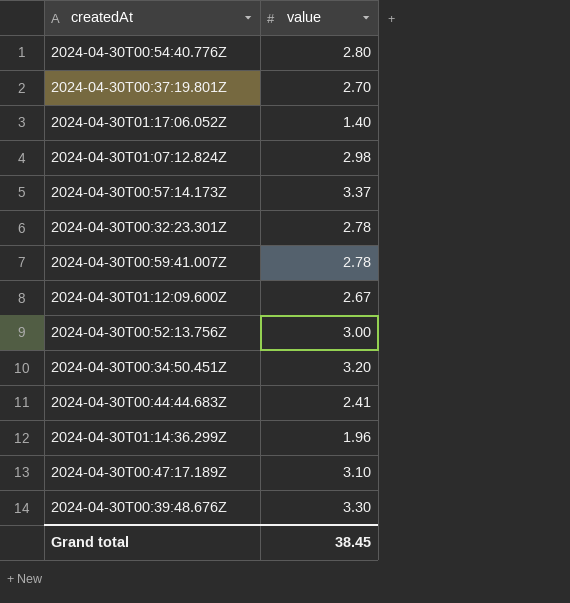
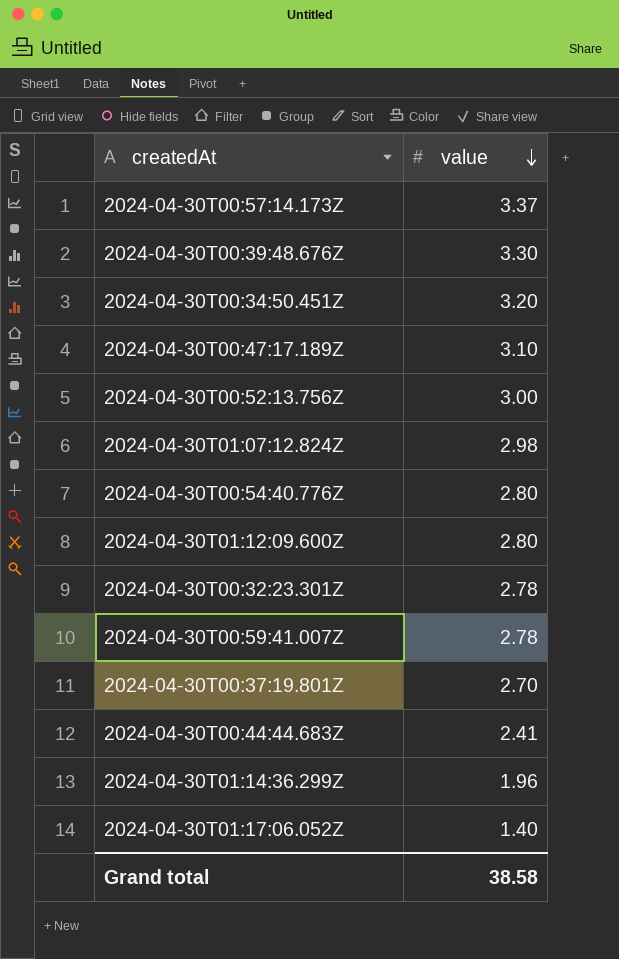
row order: none -> value descending
2024-04-30T01:12:09.600Z | value: 2.67 -> 2.80
Grand total | value: 38.45 -> 38.58

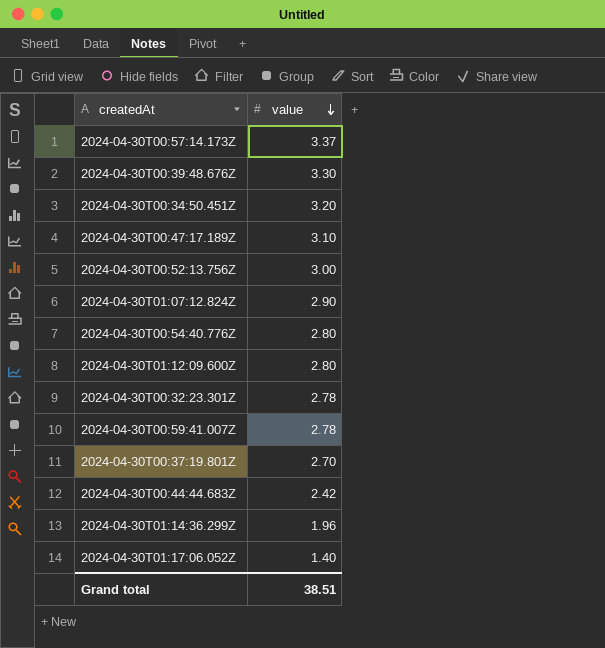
2024-04-30T01:07:12.824Z | value: 2.98 -> 2.90
2024-04-30T00:44:44.683Z | value: 2.41 -> 2.42
Grand total | value: 38.58 -> 38.51

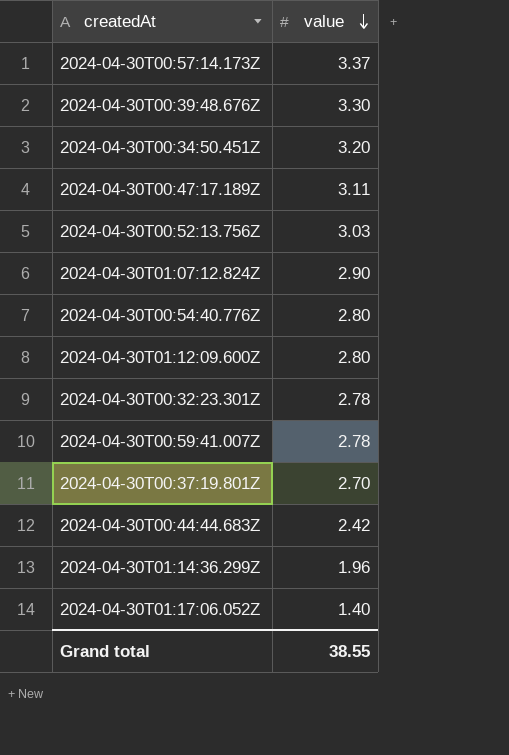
2024-04-30T00:47:17.189Z | value: 3.10 -> 3.11
2024-04-30T00:52:13.756Z | value: 3.00 -> 3.03
Grand total | value: 38.51 -> 38.55

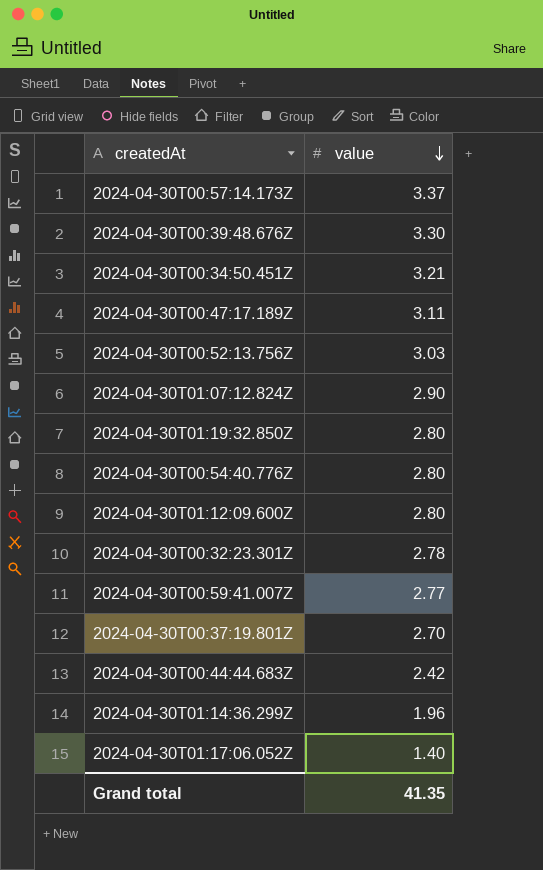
2024-04-30T00:34:50.451Z | value: 3.20 -> 3.21
row 2024-04-30T01:19:32.850Z: none -> 2.80
2024-04-30T00:59:41.007Z | value: 2.78 -> 2.77
Grand total | value: 38.55 -> 41.35

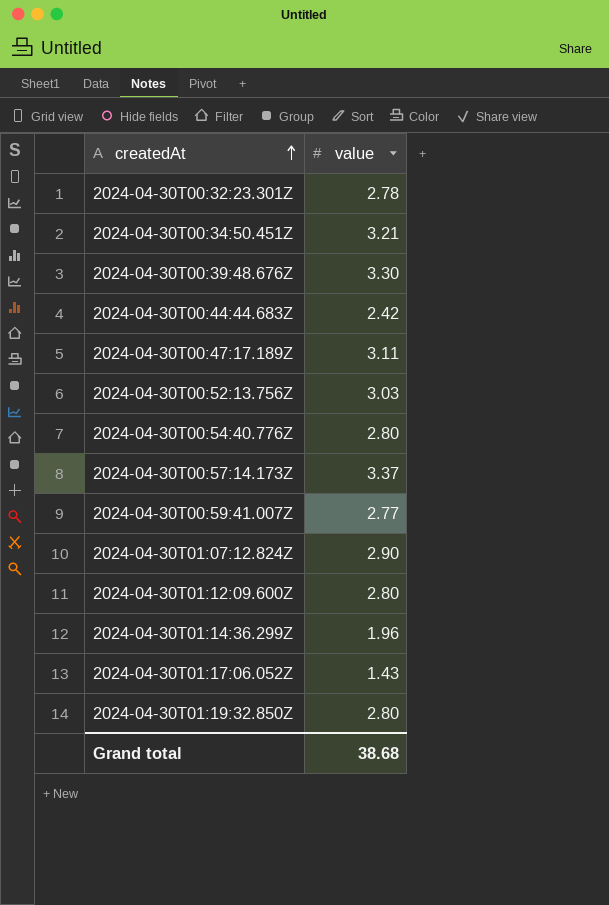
row order: value descending -> createdAt ascending
row 2024-04-30T00:37:19.801Z: 2.70 -> none
2024-04-30T01:17:06.052Z | value: 1.40 -> 1.43
Grand total | value: 41.35 -> 38.68

